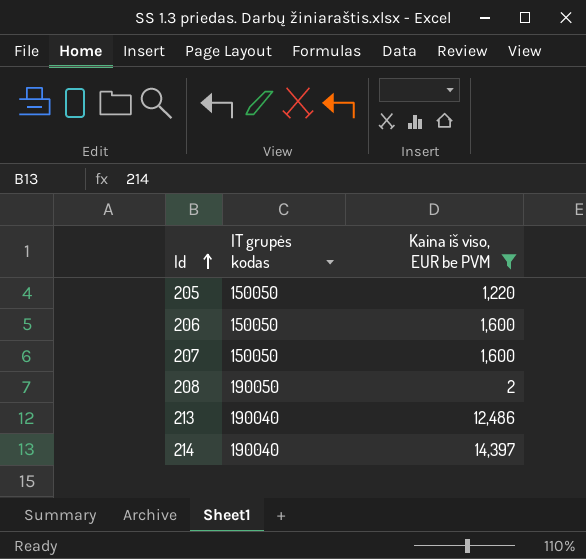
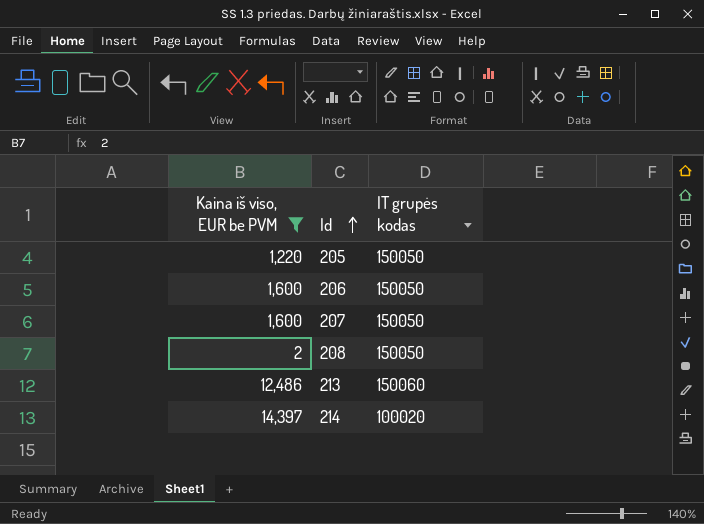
column Kaina iš viso, EUR be PVM | position: 3 -> 1
208 | IT grupės kodas: 190050 -> 150050
213 | IT grupės kodas: 190040 -> 150060
214 | IT grupės kodas: 190040 -> 100020

